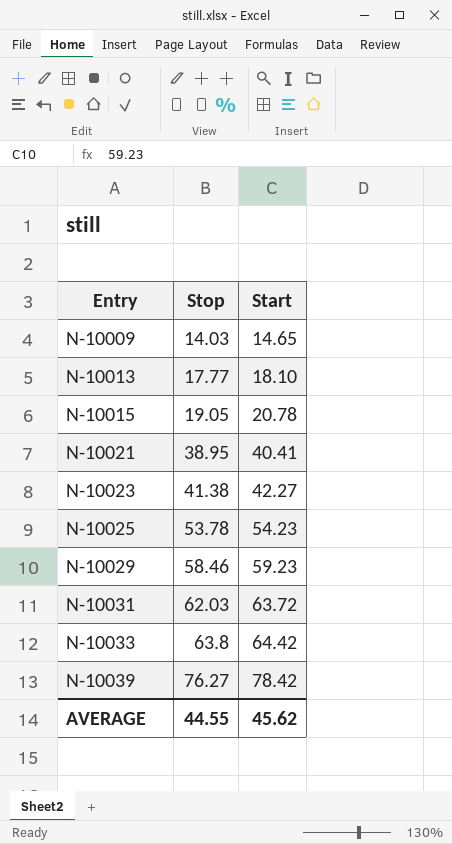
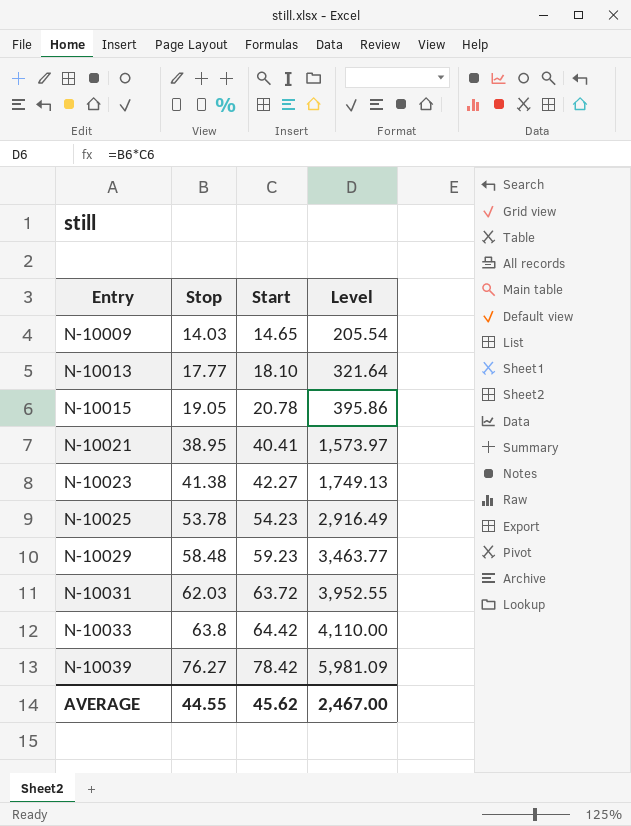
column Level | formula: none -> [Stop] * [Start]
N-10029 | Stop: 58.46 -> 58.48

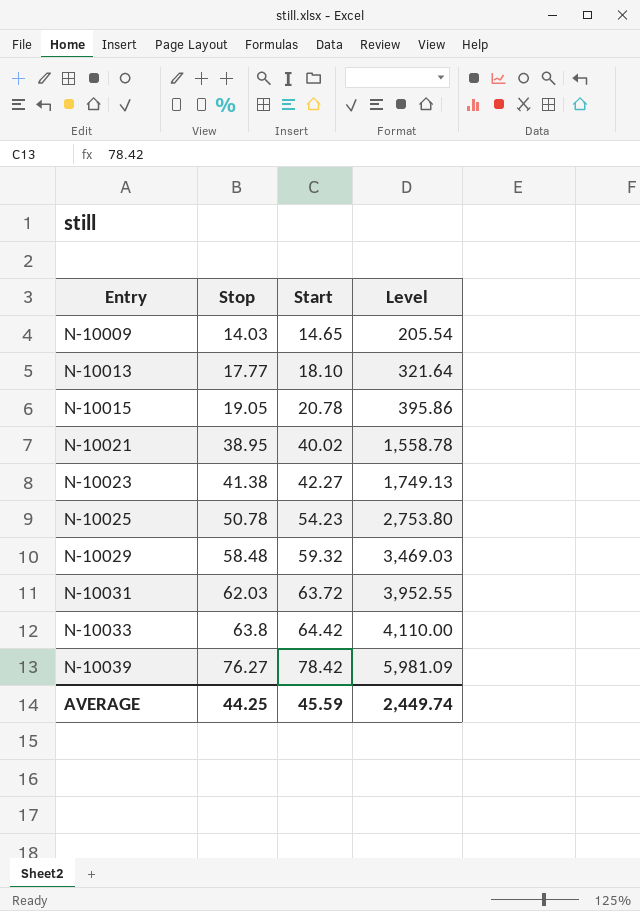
N-10021 | Start: 40.41 -> 40.02
N-10021 | Level: 1,573.97 -> 1,558.78
N-10025 | Stop: 53.78 -> 50.78
N-10025 | Level: 2,916.49 -> 2,753.80
N-10029 | Start: 59.23 -> 59.32
N-10029 | Level: 3,463.77 -> 3,469.03
AVERAGE | Stop: 44.55 -> 44.25
AVERAGE | Start: 45.62 -> 45.59
AVERAGE | Level: 2,467.00 -> 2,449.74

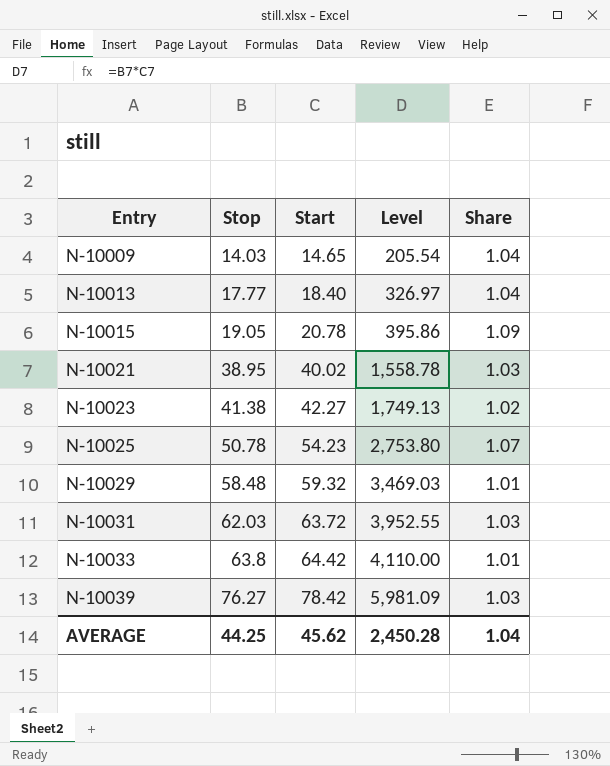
column Share | formula: none -> [Start] / [Stop]
N-10013 | Start: 18.10 -> 18.40
N-10013 | Level: 321.64 -> 326.97
AVERAGE | Start: 45.59 -> 45.62
AVERAGE | Level: 2,449.74 -> 2,450.28

